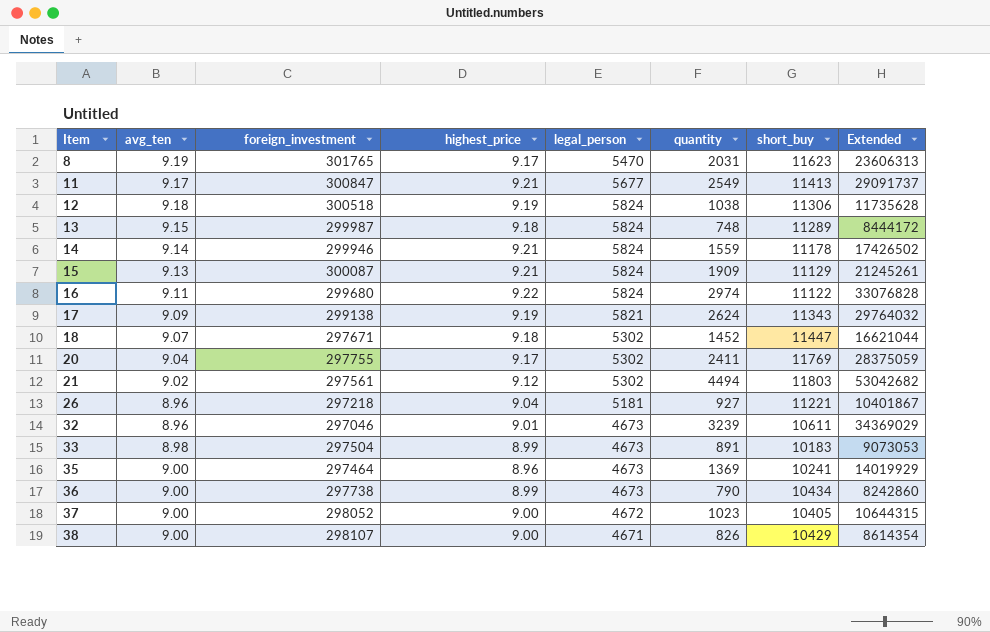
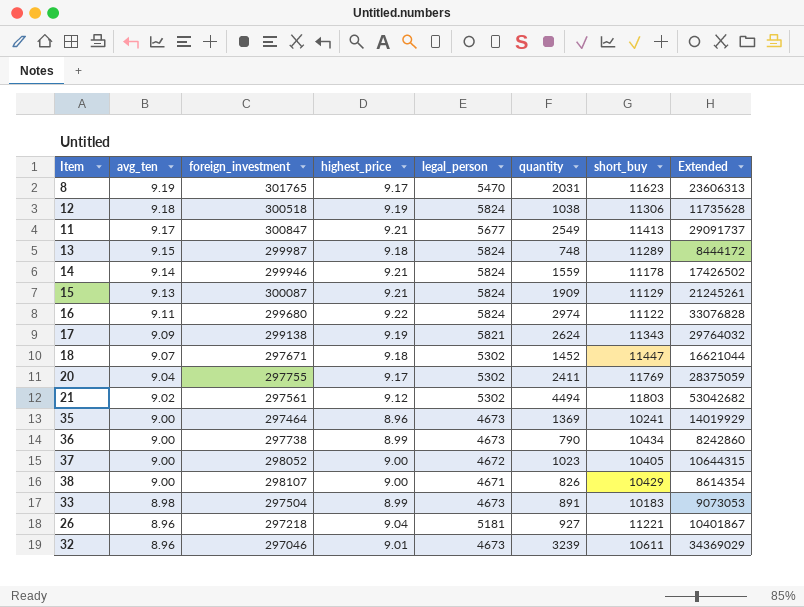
row order: Item ascending -> avg_ten descending

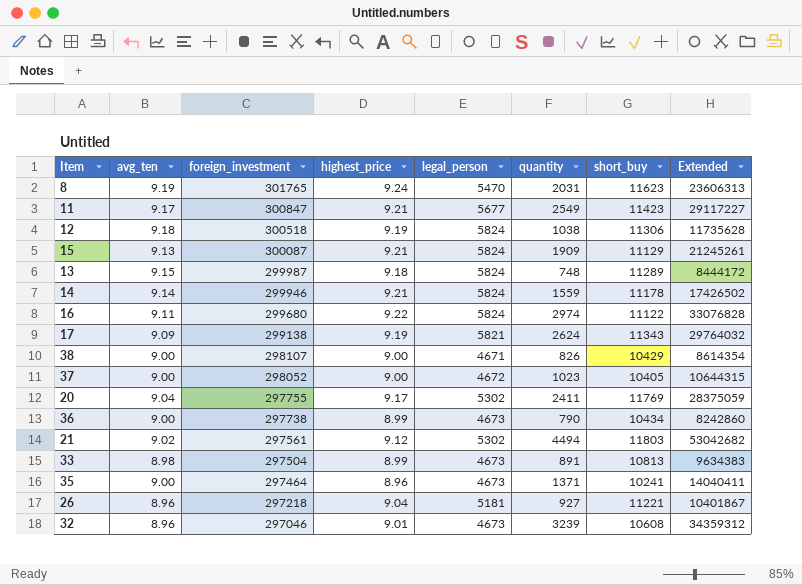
row order: avg_ten descending -> foreign_investment descending
row 18: 9.07 | 297671 | 9.18 | 5302 | 1452 | 11447 | 16621044 -> none
8 | highest_price: 9.17 -> 9.24
11 | short_buy: 11413 -> 11423
11 | Extended: 29091737 -> 29117227
33 | short_buy: 10183 -> 10813
33 | Extended: 9073053 -> 9634383
35 | quantity: 1369 -> 1371
35 | Extended: 14019929 -> 14040411
32 | short_buy: 10611 -> 10608
32 | Extended: 34369029 -> 34359312

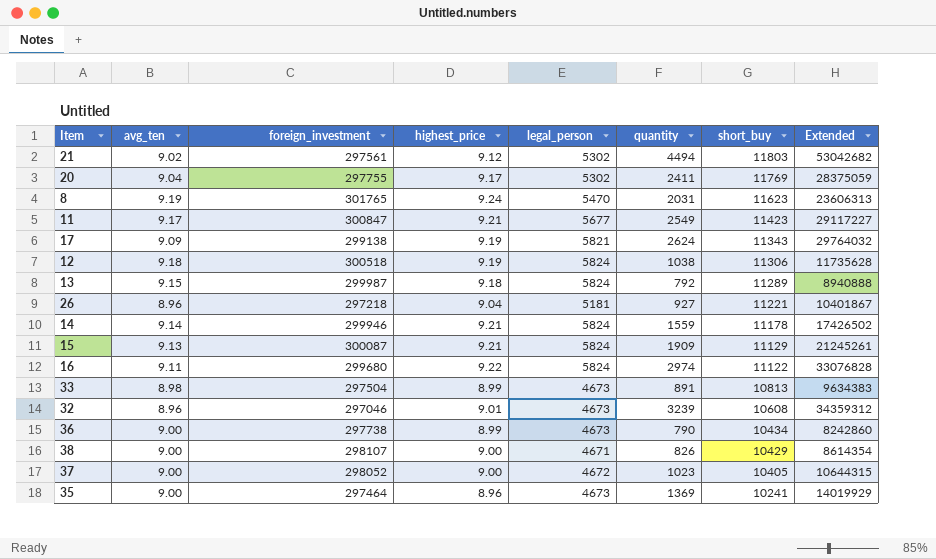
row order: foreign_investment descending -> short_buy descending
13 | quantity: 748 -> 792
13 | Extended: 8444172 -> 8940888
35 | quantity: 1371 -> 1369
35 | Extended: 14040411 -> 14019929

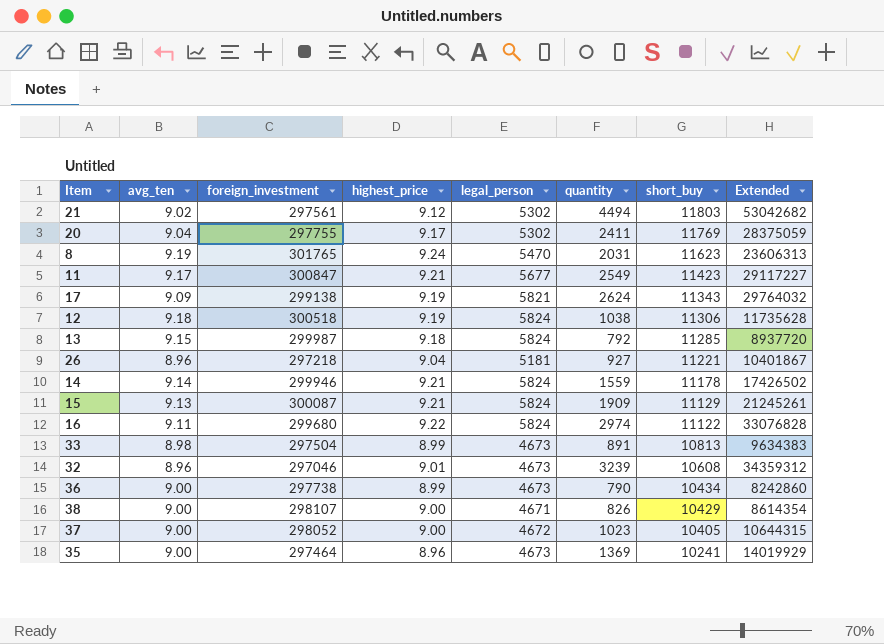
13 | short_buy: 11289 -> 11285
13 | Extended: 8940888 -> 8937720

